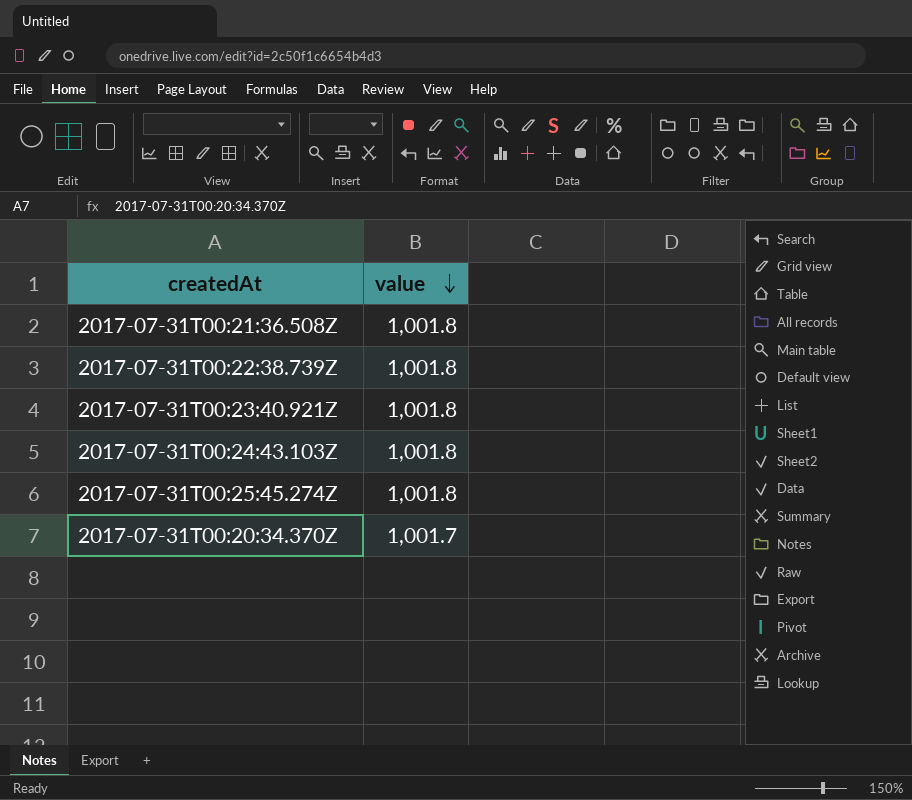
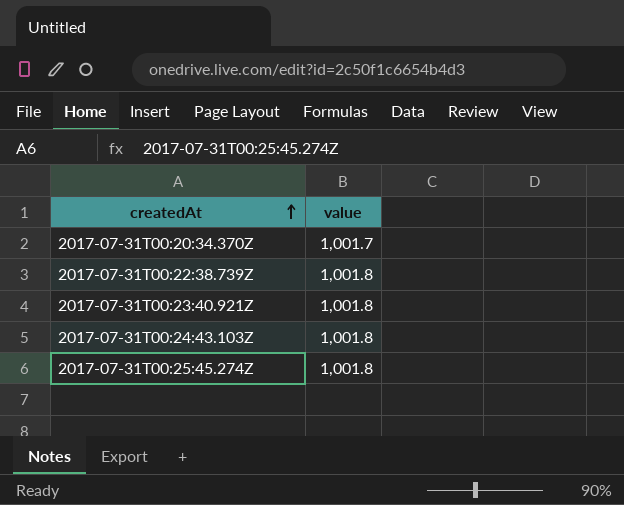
row order: value descending -> createdAt ascending
row 2017-07-31T00:21:36.508Z: 1,001.8 -> none

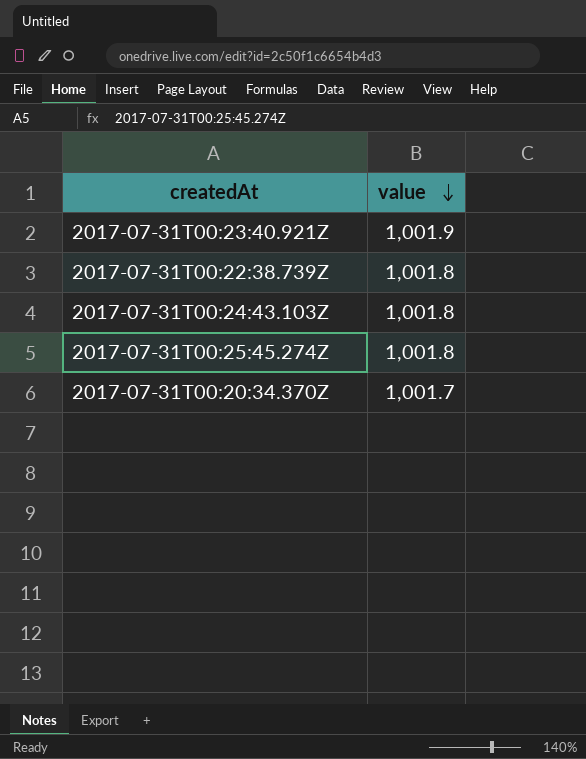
row order: createdAt ascending -> value descending
2017-07-31T00:23:40.921Z | value: 1,001.8 -> 1,001.9

